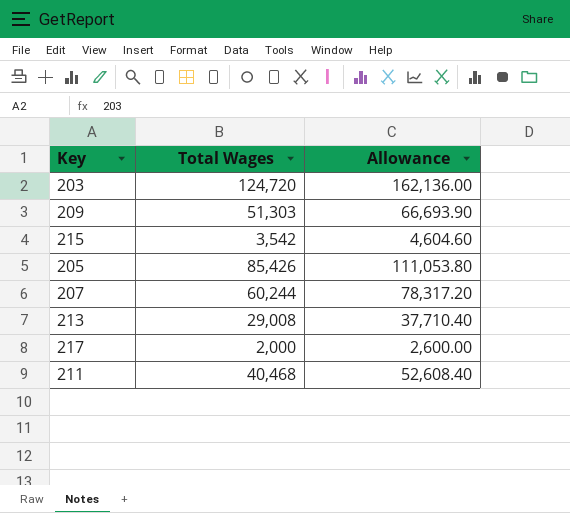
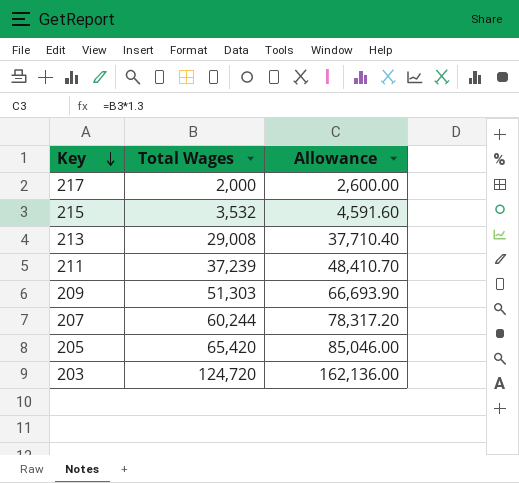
row order: none -> Key descending
215 | Total Wages: 3,542 -> 3,532
215 | Allowance: 4,604.60 -> 4,591.60
211 | Total Wages: 40,468 -> 37,239
211 | Allowance: 52,608.40 -> 48,410.70
205 | Total Wages: 85,426 -> 65,420
205 | Allowance: 111,053.80 -> 85,046.00

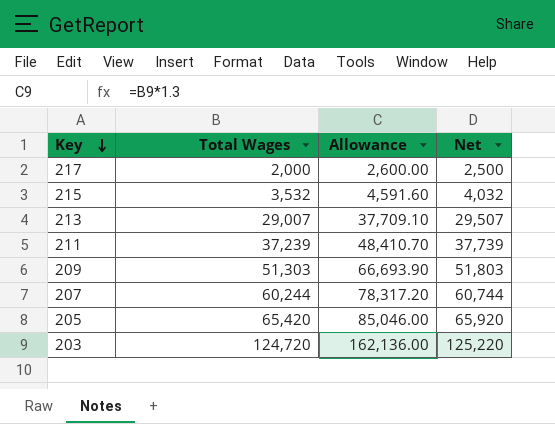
column Net | formula: none -> [Total Wages] + 500
213 | Total Wages: 29,008 -> 29,007
213 | Allowance: 37,710.40 -> 37,709.10

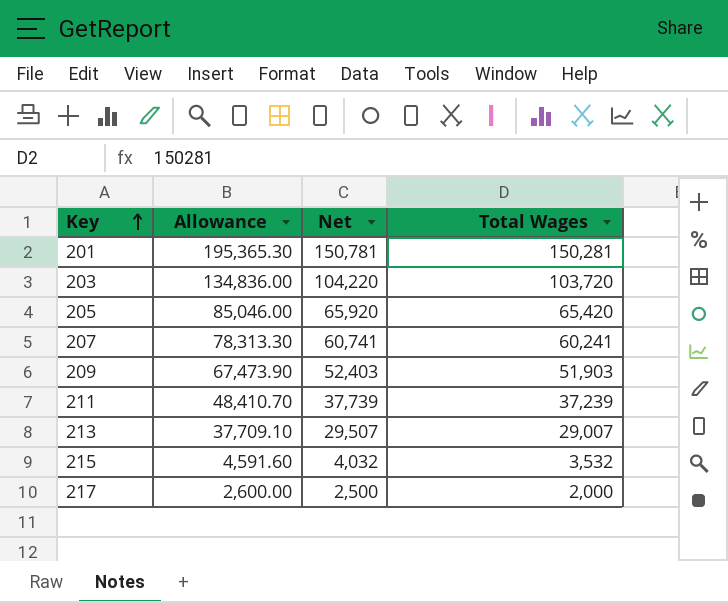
row order: Key descending -> Key ascending
column Total Wages | position: 2 -> 4
row 201: none -> 195,365.30 | 150,781 | 150,281
203 | Allowance: 162,136.00 -> 134,836.00
203 | Net: 125,220 -> 104,220
203 | Total Wages: 124,720 -> 103,720
207 | Allowance: 78,317.20 -> 78,313.30
207 | Net: 60,744 -> 60,741
207 | Total Wages: 60,244 -> 60,241
209 | Allowance: 66,693.90 -> 67,473.90
209 | Net: 51,803 -> 52,403
209 | Total Wages: 51,303 -> 51,903

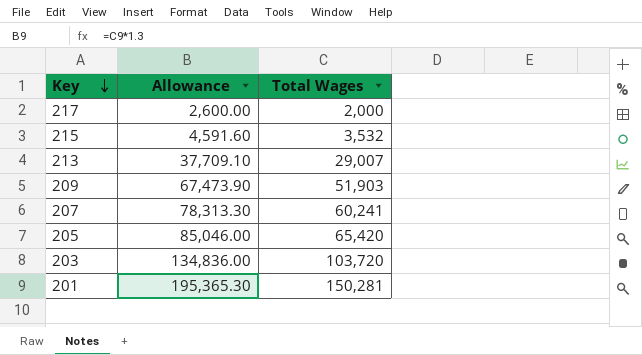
row order: Key ascending -> Key descending
column Net | formula: [Total Wages] + 500 -> none
row 211: 48,410.70 | 37,739 | 37,239 -> none

